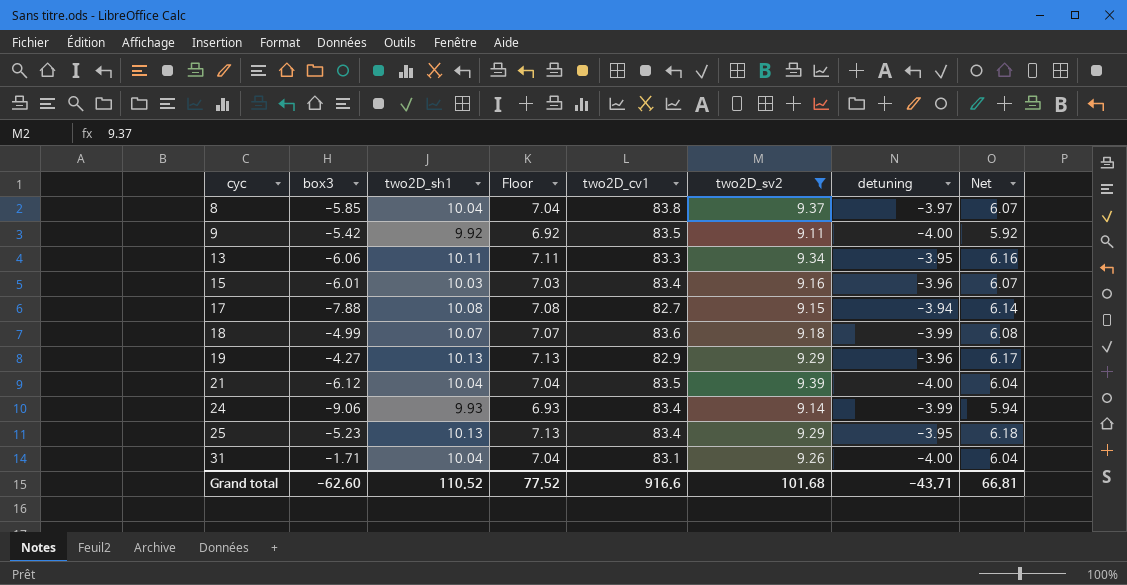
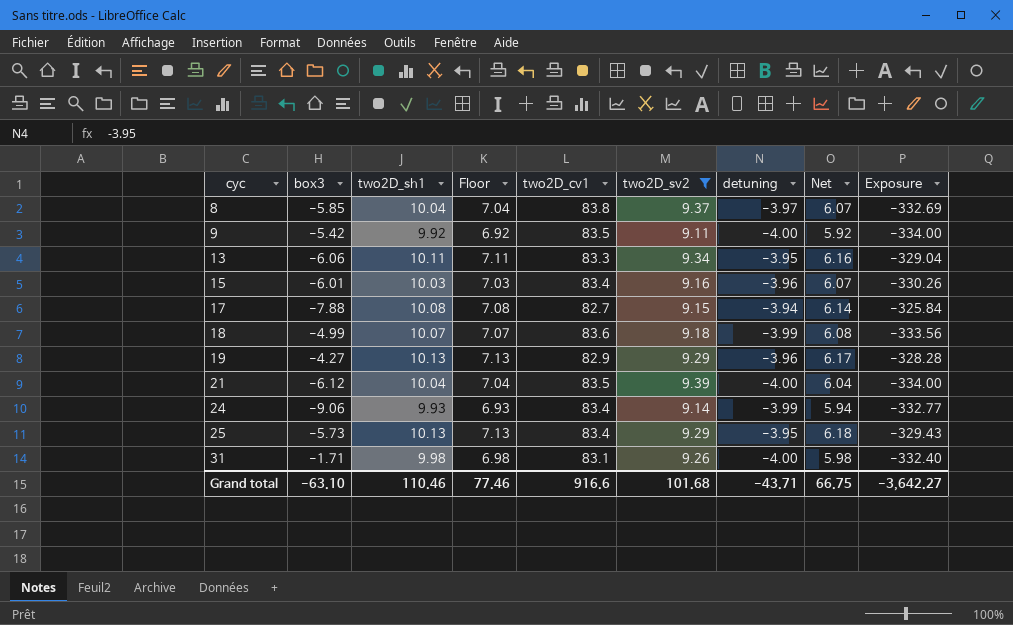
column Exposure | formula: none -> [two2D_cv1] * [detuning]
25 | box3: -5.23 -> -5.73
31 | two2D_sh1: 10.04 -> 9.98
31 | Floor: 7.04 -> 6.98
31 | Net: 6.04 -> 5.98
Grand total | box3: -62.60 -> -63.10
Grand total | two2D_sh1: 110.52 -> 110.46
Grand total | Floor: 77.52 -> 77.46
Grand total | Net: 66.81 -> 66.75

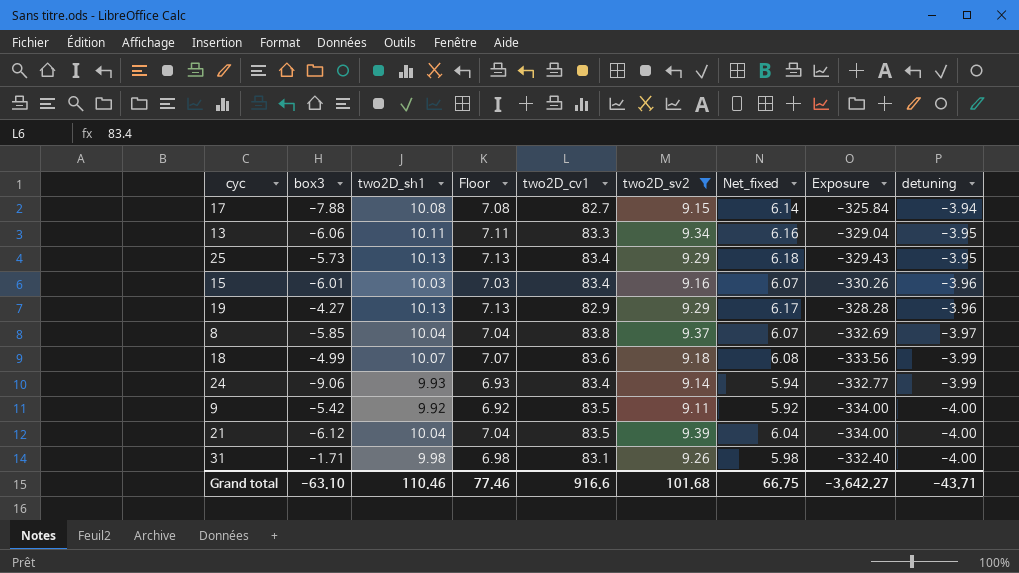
row order: cyc ascending -> detuning descending
column name: Net -> Net_fixed
column detuning | position: 7 -> 9

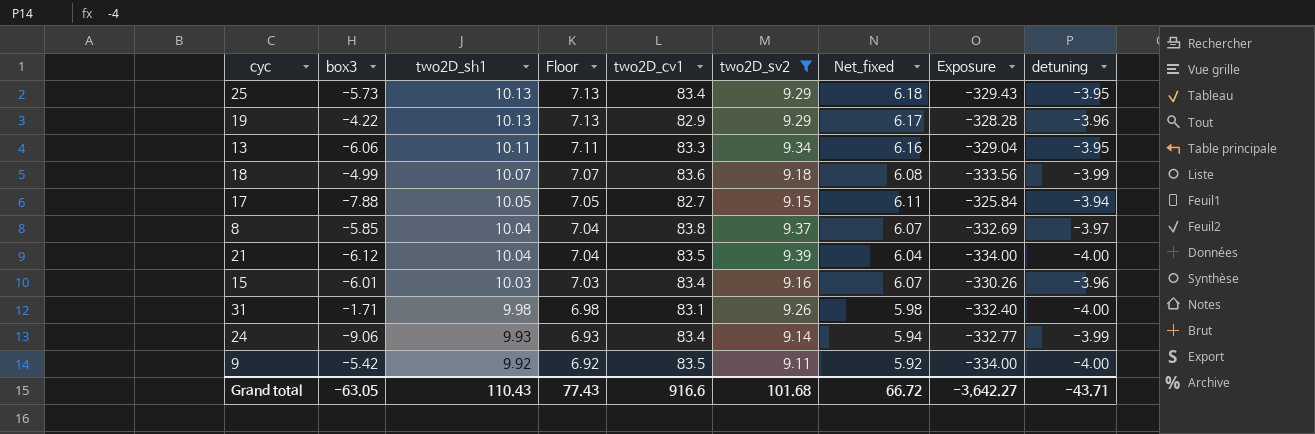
row order: detuning descending -> two2D_sh1 descending
19 | box3: -4.27 -> -4.22
17 | two2D_sh1: 10.08 -> 10.05
17 | Floor: 7.08 -> 7.05
17 | Net_fixed: 6.14 -> 6.11
Grand total | box3: -63.10 -> -63.05
Grand total | two2D_sh1: 110.46 -> 110.43
Grand total | Floor: 77.46 -> 77.43
Grand total | Net_fixed: 66.75 -> 66.72

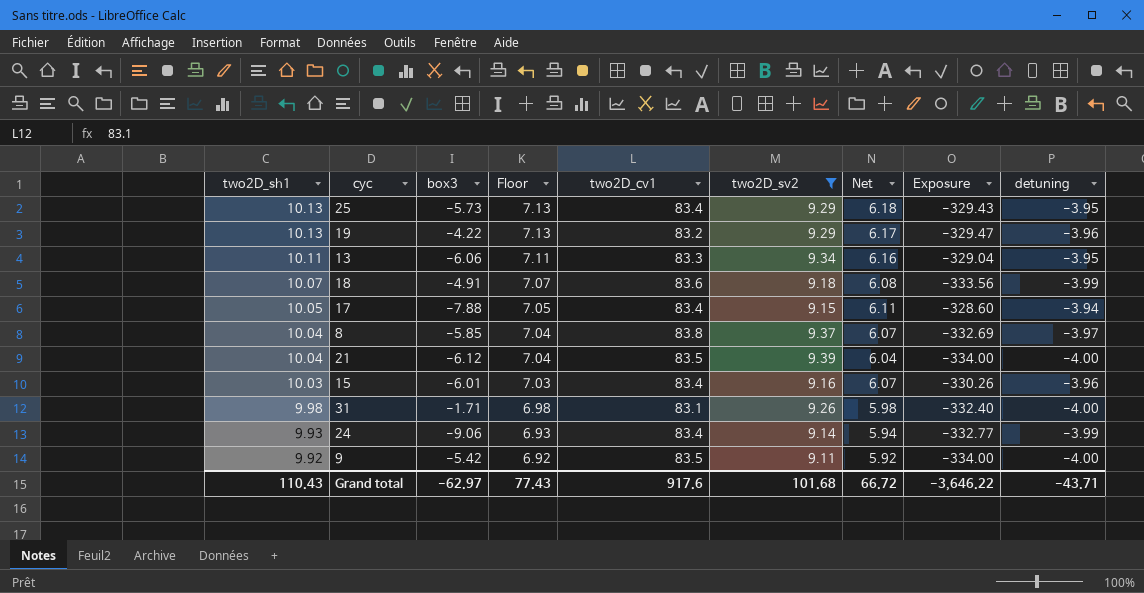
column two2D_sh1 | position: 3 -> 1
column name: Net_fixed -> Net
19 | two2D_cv1: 82.9 -> 83.2
19 | Exposure: -328.28 -> -329.47
18 | box3: -4.99 -> -4.91
17 | two2D_cv1: 82.7 -> 83.4
17 | Exposure: -325.84 -> -328.60
Grand total | box3: -63.05 -> -62.97
Grand total | two2D_cv1: 916.6 -> 917.6
Grand total | Exposure: -3,642.27 -> -3,646.22

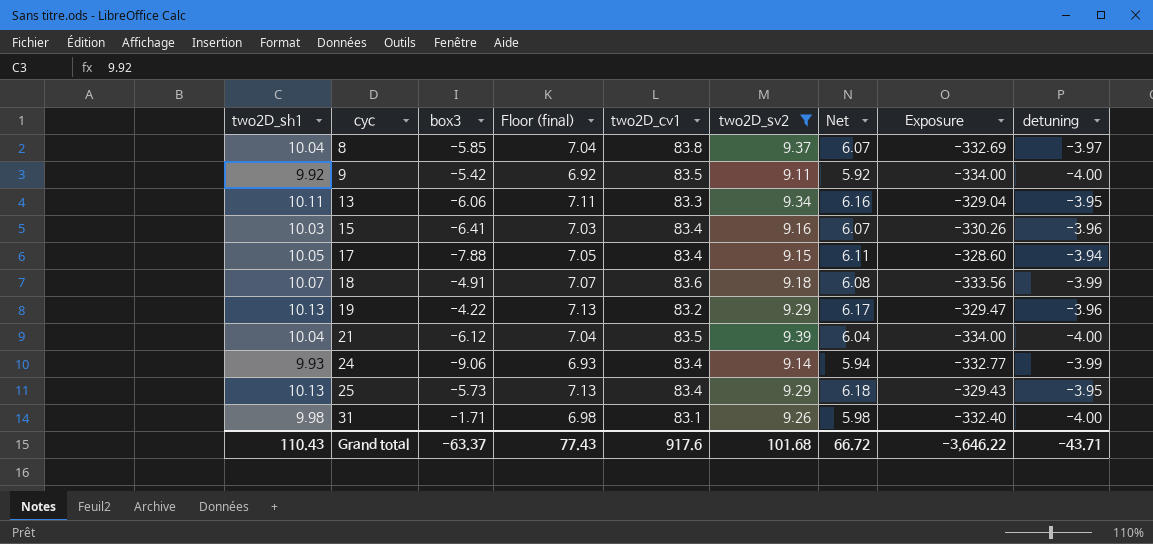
row order: two2D_sh1 descending -> cyc ascending
column name: Floor -> Floor (final)
15 | box3: -6.01 -> -6.41
Grand total | box3: -62.97 -> -63.37

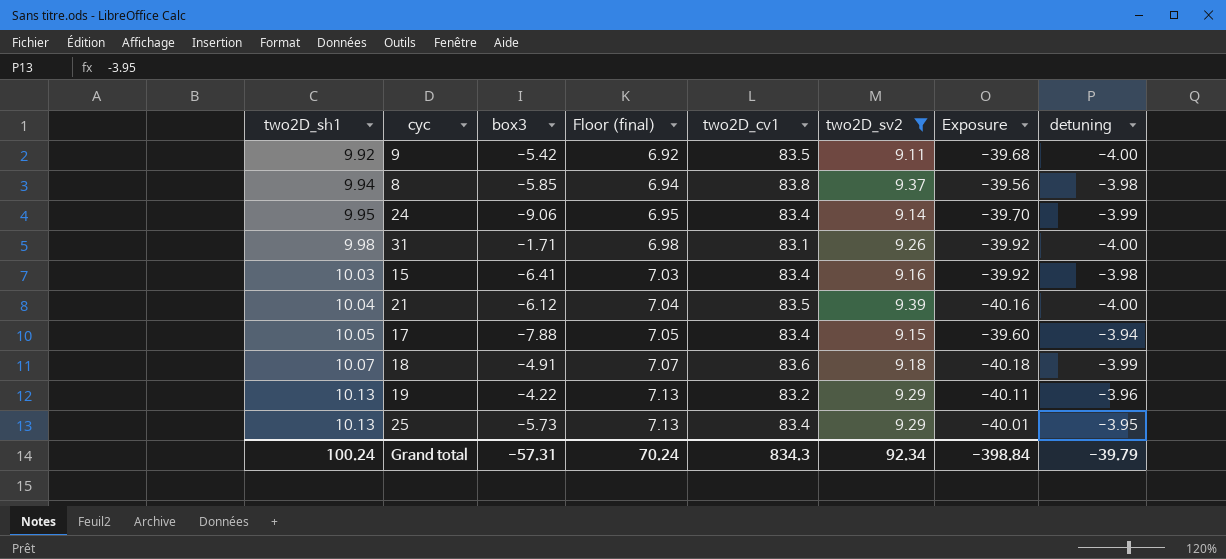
row order: cyc ascending -> two2D_sh1 ascending
column Net | formula: [two2D_sh1] + [detuning] -> none
column Exposure | formula: [two2D_cv1] * [detuning] -> [two2D_sh1] * [detuning]
row 13: 10.11 | -6.06 | 7.11 | 83.3 | 9.34 | 6.16 | -329.04 | -3.95 -> none
8 | two2D_sh1: 10.04 -> 9.94
8 | Floor (final): 7.04 -> 6.94
8 | detuning: -3.97 -> -3.98
24 | two2D_sh1: 9.93 -> 9.95
24 | Floor (final): 6.93 -> 6.95
15 | detuning: -3.96 -> -3.98
Grand total | two2D_sh1: 110.43 -> 100.24
Grand total | box3: -63.37 -> -57.31
Grand total | Floor (final): 77.43 -> 70.24
Grand total | two2D_cv1: 917.6 -> 834.3
Grand total | two2D_sv2: 101.68 -> 92.34
Grand total | Exposure: -3,646.22 -> -398.84
Grand total | detuning: -43.71 -> -39.79

